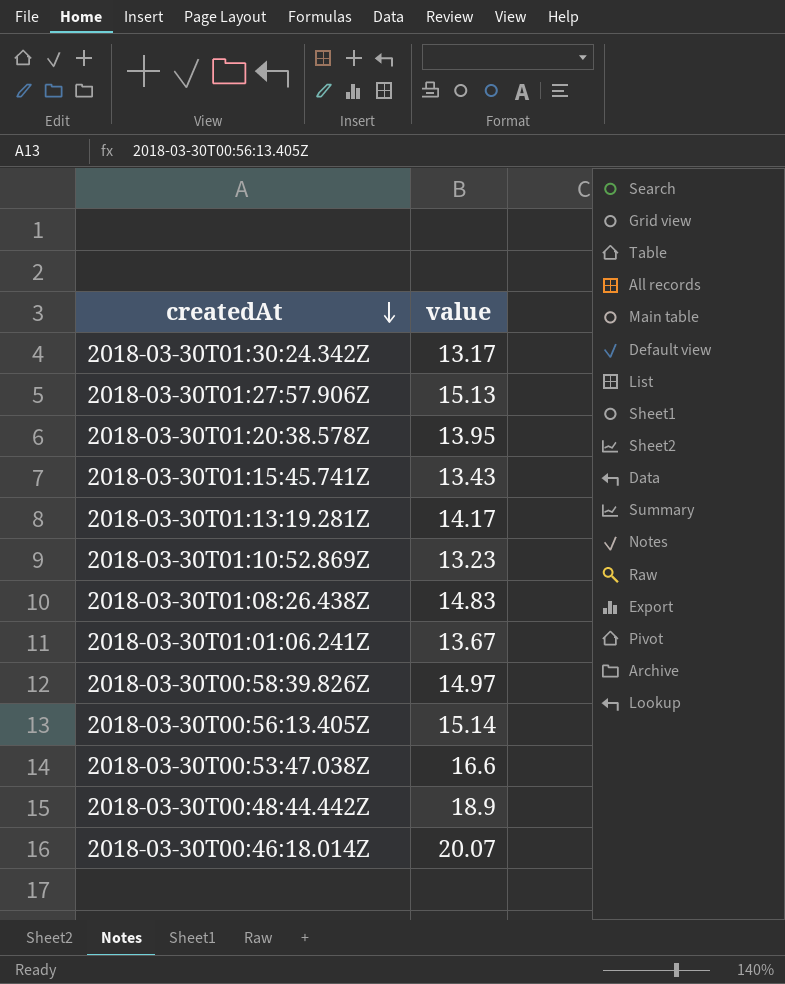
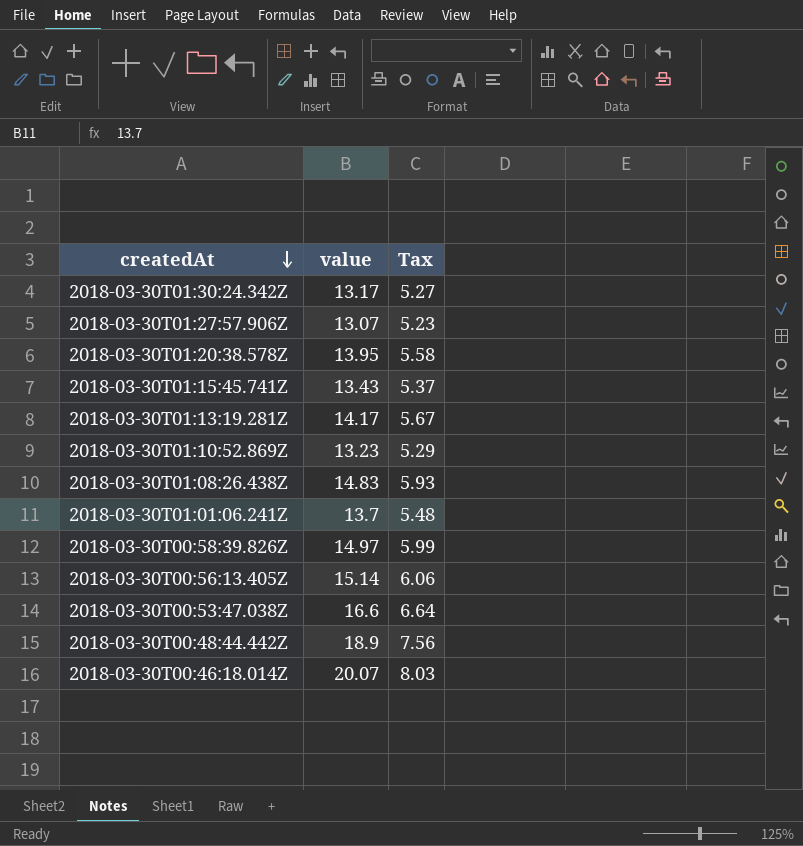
column Tax | formula: none -> [value] * 0.4
2018-03-30T01:27:57.906Z | value: 15.13 -> 13.07
2018-03-30T01:01:06.241Z | value: 13.67 -> 13.7

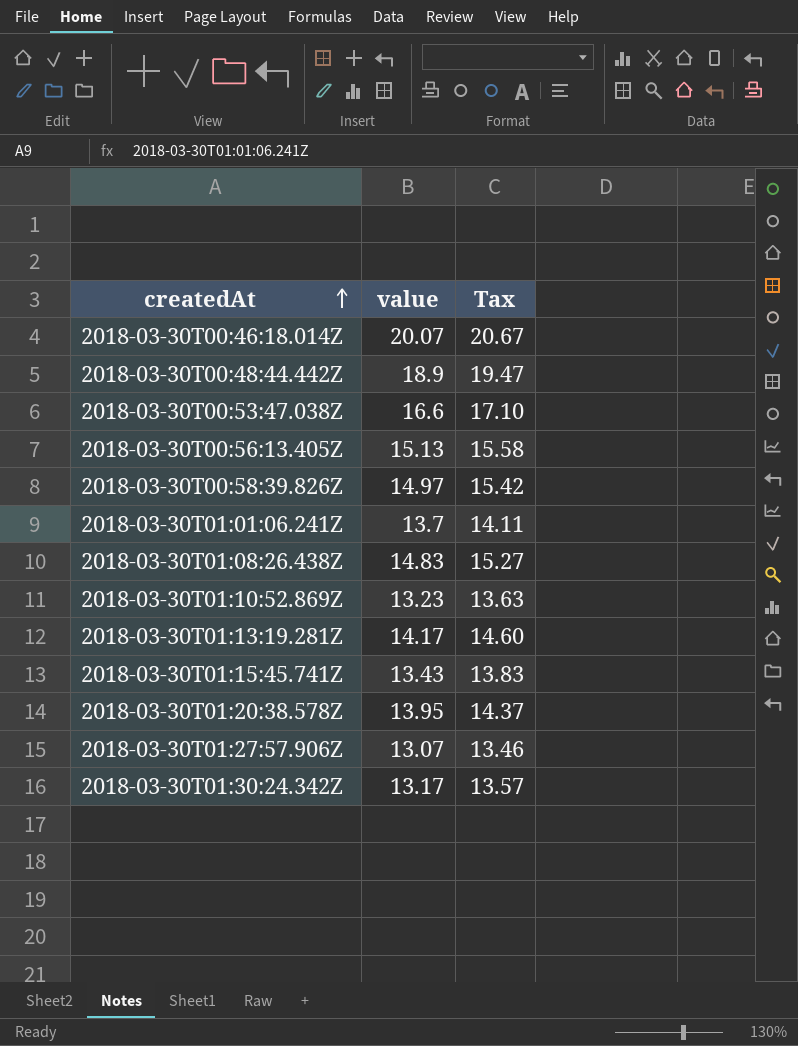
row order: createdAt descending -> createdAt ascending
column Tax | formula: [value] * 0.4 -> [value] * 1.03
2018-03-30T00:56:13.405Z | value: 15.14 -> 15.13

